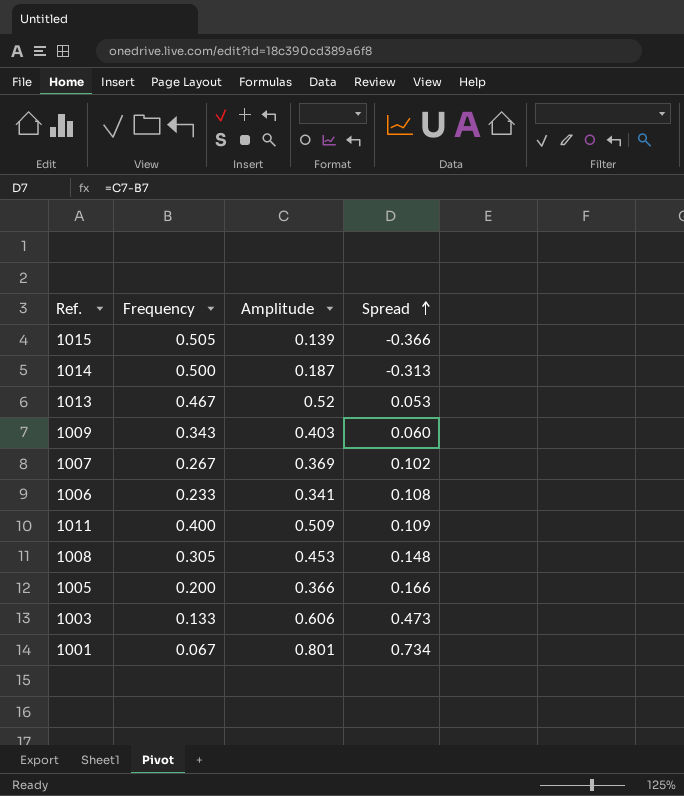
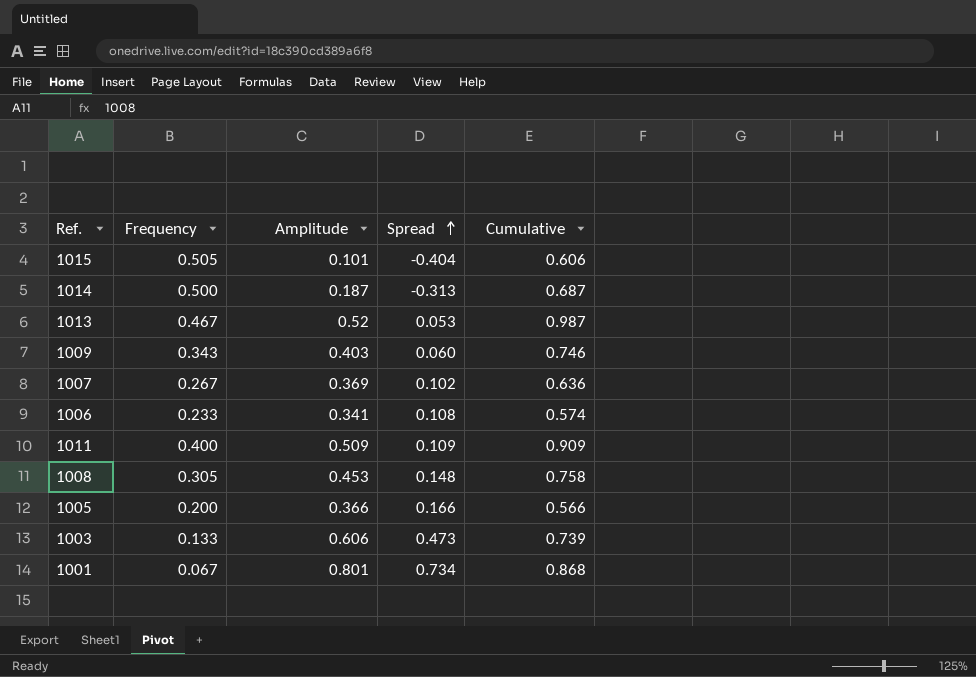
column Cumulative | formula: none -> [Frequency] + [Amplitude]
1015 | Amplitude: 0.139 -> 0.101
1015 | Spread: -0.366 -> -0.404

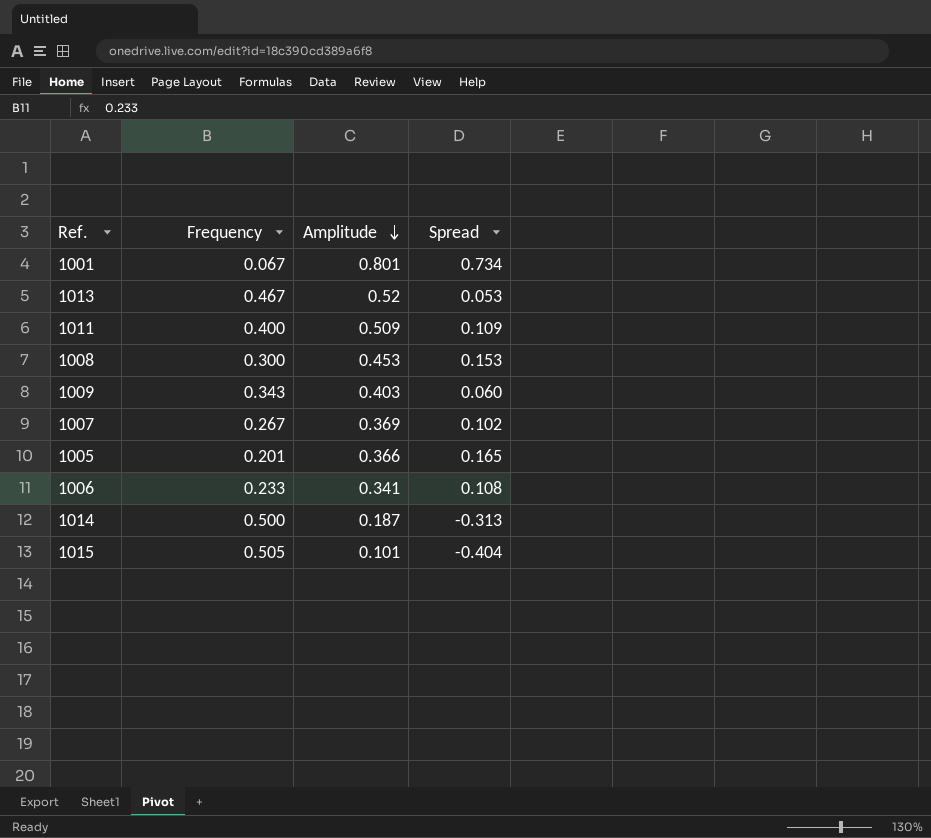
row order: Spread ascending -> Amplitude descending
column Cumulative | formula: [Frequency] + [Amplitude] -> none
row 1003: 0.133 | 0.606 | 0.473 | 0.739 -> none
1008 | Frequency: 0.305 -> 0.300
1008 | Spread: 0.148 -> 0.153
1005 | Frequency: 0.200 -> 0.201
1005 | Spread: 0.166 -> 0.165

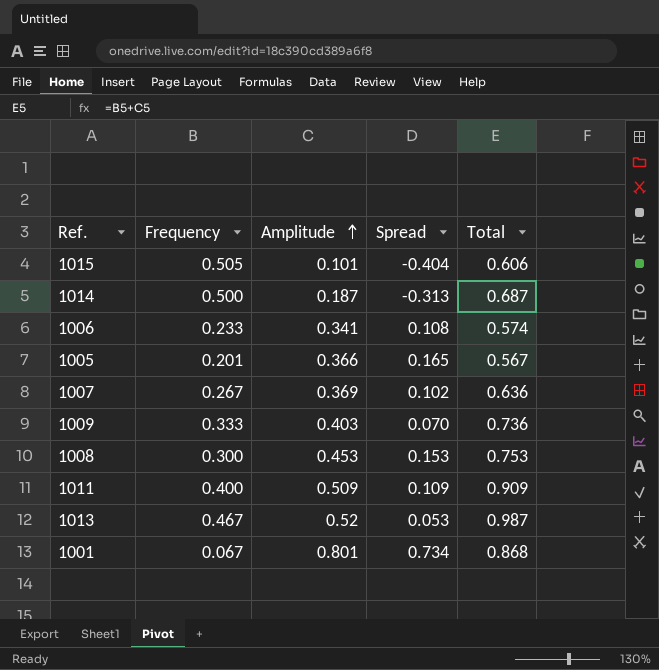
row order: Amplitude descending -> Amplitude ascending
column Total | formula: none -> [Frequency] + [Amplitude]
1009 | Frequency: 0.343 -> 0.333
1009 | Spread: 0.060 -> 0.070

